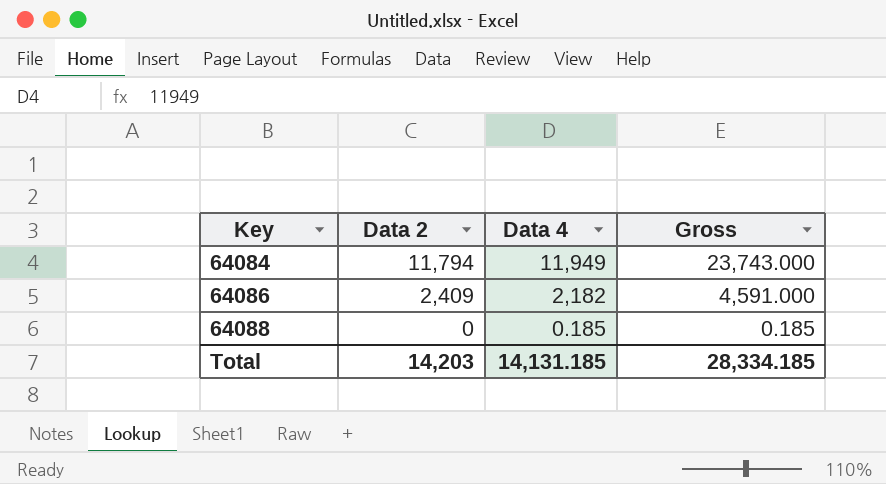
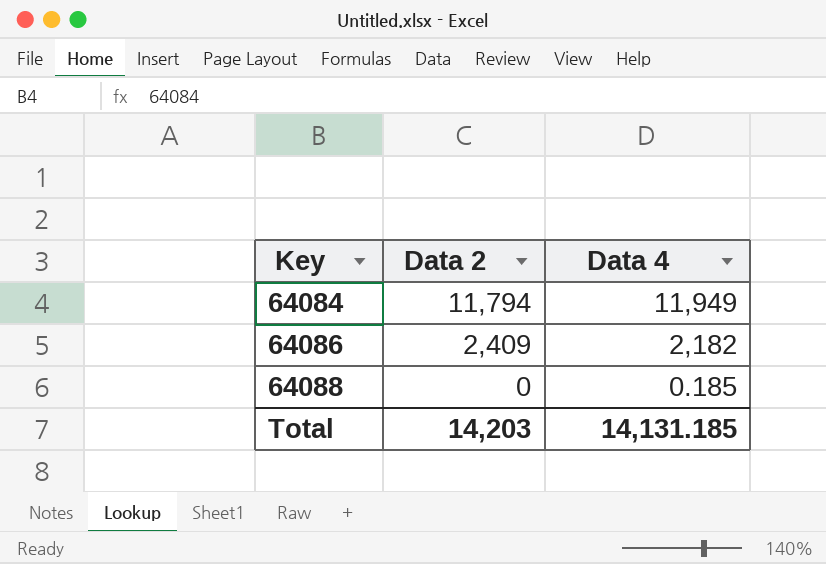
column Gross | formula: [Data 2] + [Data 4] -> none

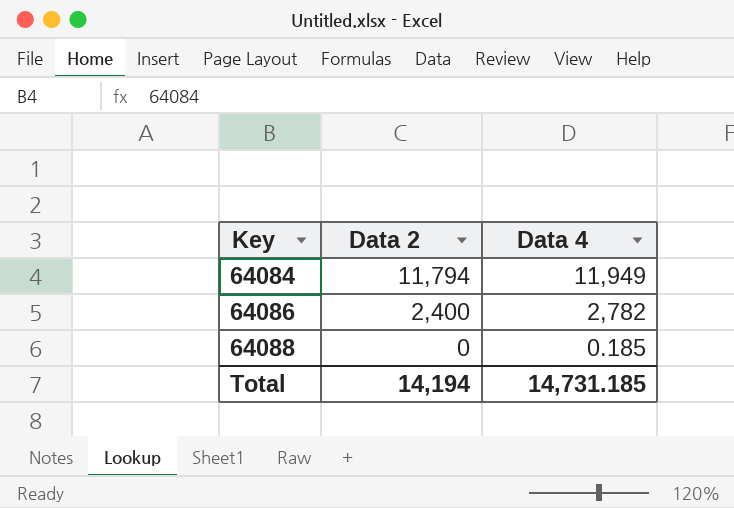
64086 | Data 2: 2,409 -> 2,400
64086 | Data 4: 2,182 -> 2,782
Total | Data 2: 14,203 -> 14,194
Total | Data 4: 14,131.185 -> 14,731.185

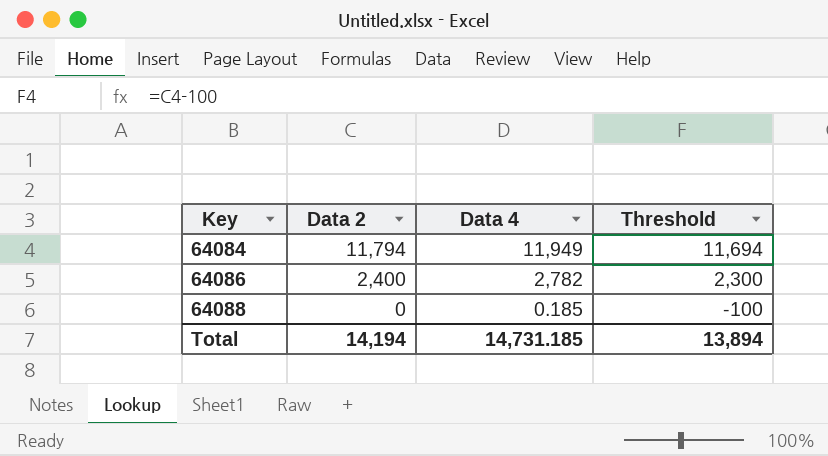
column Threshold | formula: none -> [Data 2] - 100

